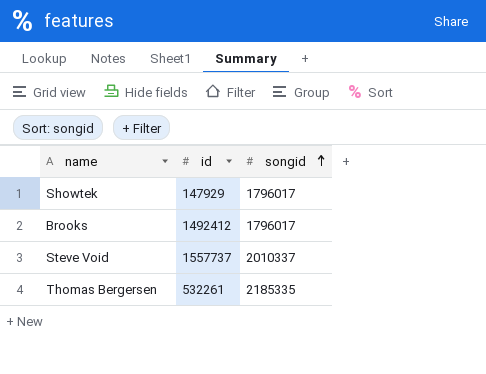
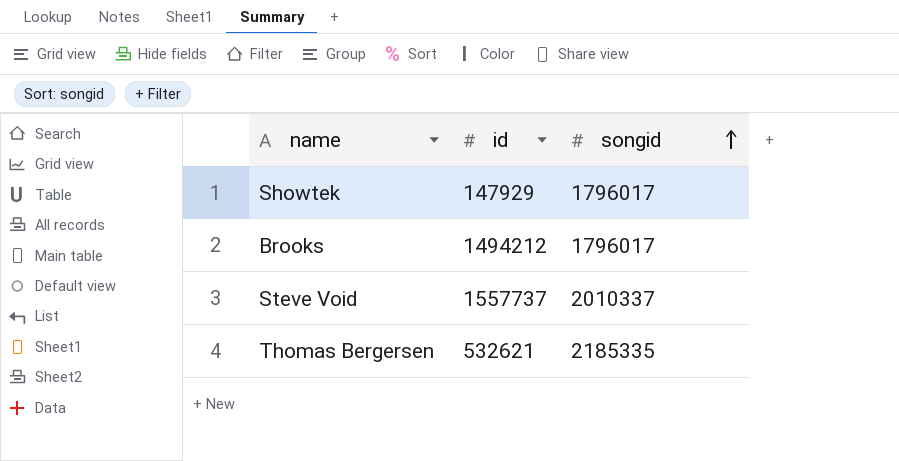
Brooks | id: 1492412 -> 1494212
Thomas Bergersen | id: 532261 -> 532621

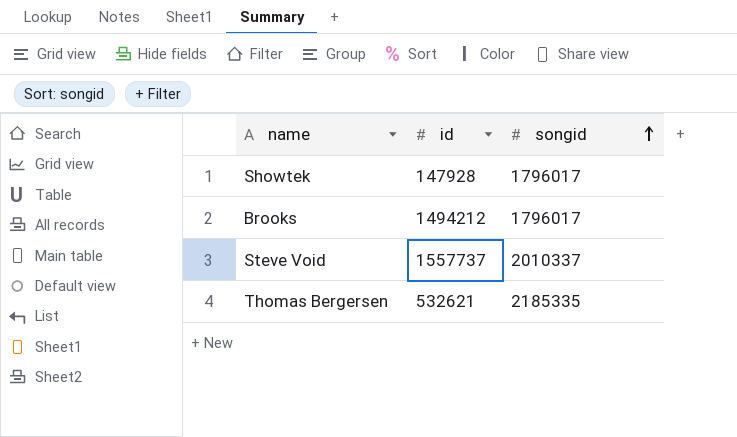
Showtek | id: 147929 -> 147928

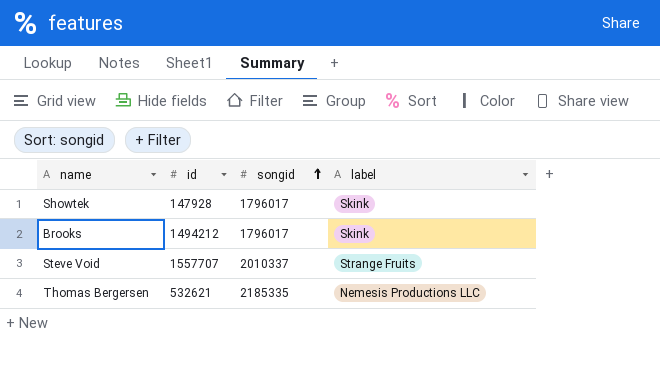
column label | position: none -> 4
Steve Void | id: 1557737 -> 1557707

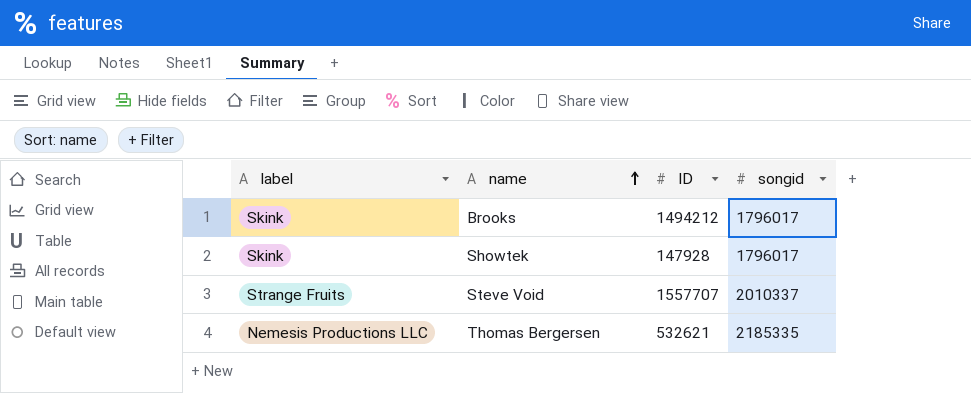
row order: songid ascending -> name ascending
column label | position: 4 -> 1
column name: id -> ID

